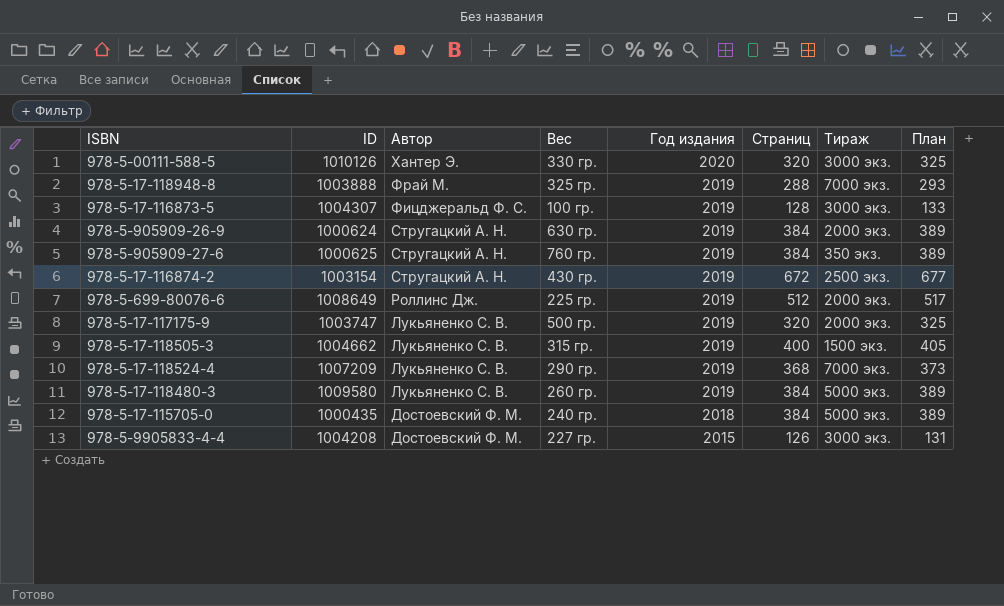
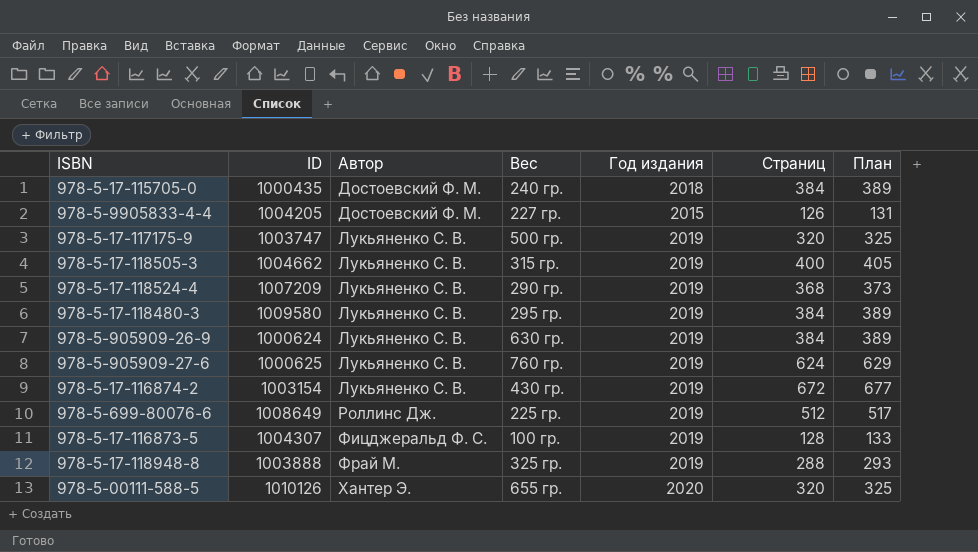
row order: Автор descending -> Автор ascending
column Тираж | position: 7 -> none
978-5-9905833-4-4 | ID: 1004208 -> 1004205
978-5-17-118480-3 | Вес: 260 гр. -> 295 гр.
978-5-905909-26-9 | Автор: Стругацкий А. Н. -> Лукьяненко С. В.
978-5-905909-27-6 | Автор: Стругацкий А. Н. -> Лукьяненко С. В.
978-5-905909-27-6 | Страниц: 384 -> 624
978-5-905909-27-6 | План: 389 -> 629
978-5-17-116874-2 | Автор: Стругацкий А. Н. -> Лукьяненко С. В.
978-5-00111-588-5 | Вес: 330 гр. -> 655 гр.

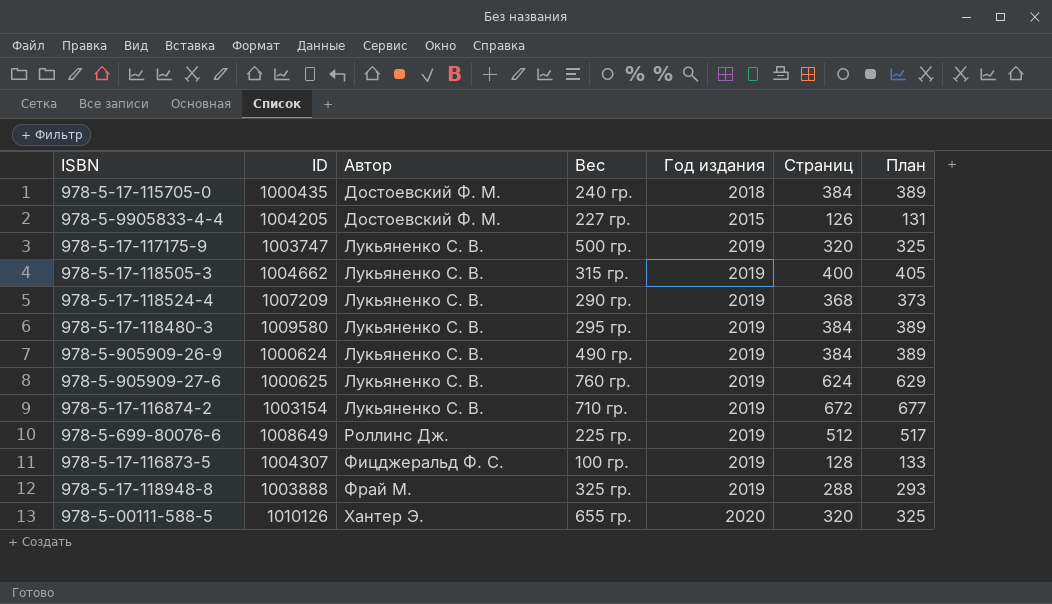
978-5-905909-26-9 | Вес: 630 гр. -> 490 гр.
978-5-17-116874-2 | Вес: 430 гр. -> 710 гр.

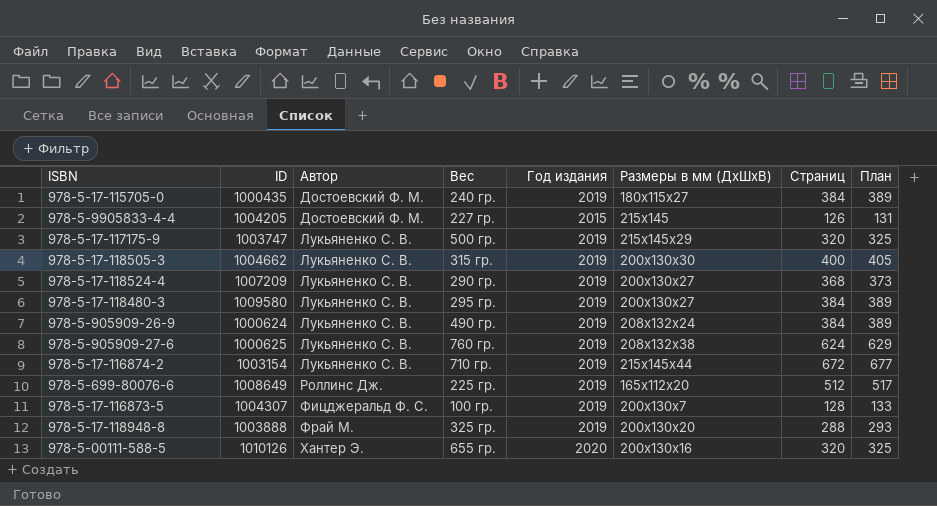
column Размеры в мм (ДхШхВ) | position: none -> 6
978-5-17-115705-0 | Год издания: 2018 -> 2019

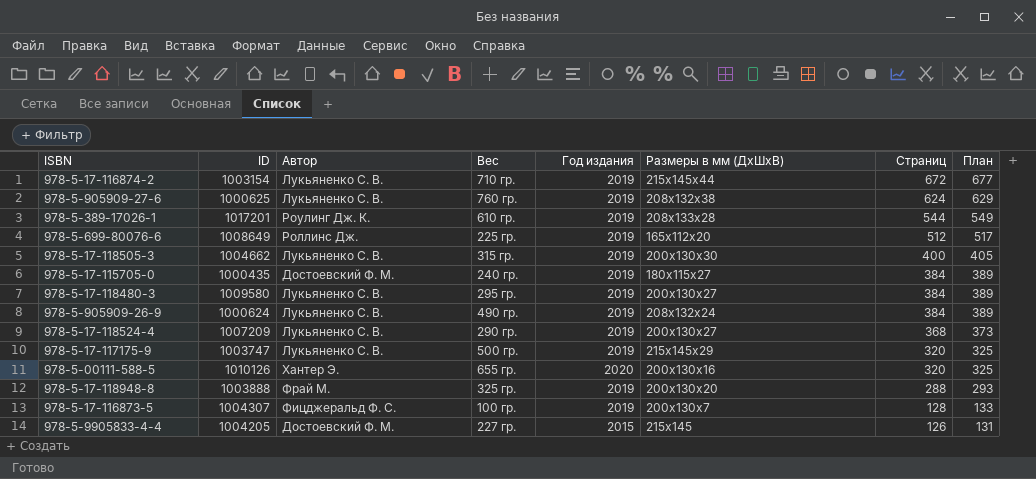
row order: Автор ascending -> Страниц descending
row 978-5-389-17026-1: none -> 1017201 | Роулинг Дж. К. | 610 гр. | 2019 | 208x133x28 | 544 | 549

